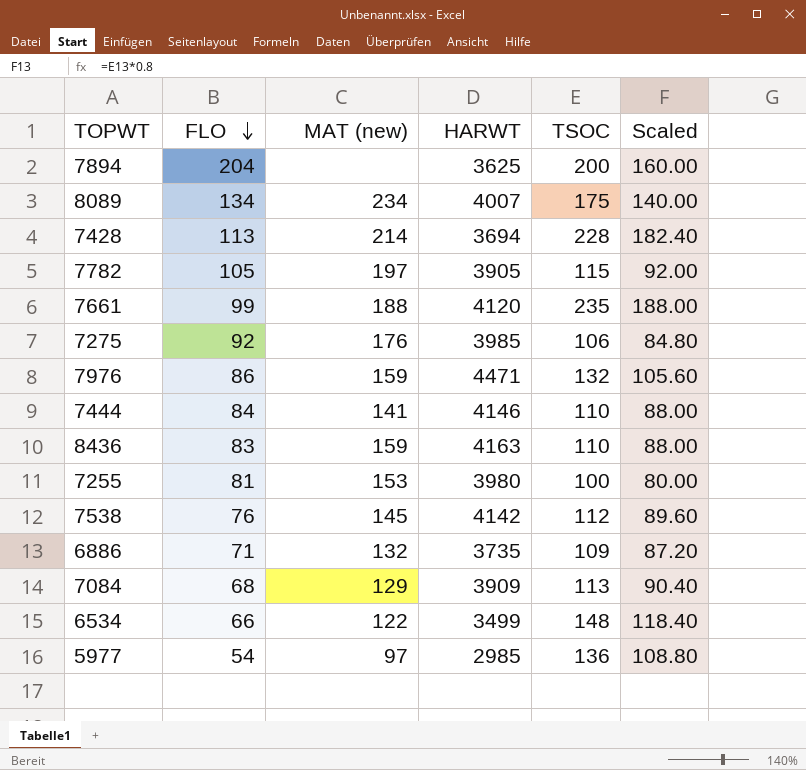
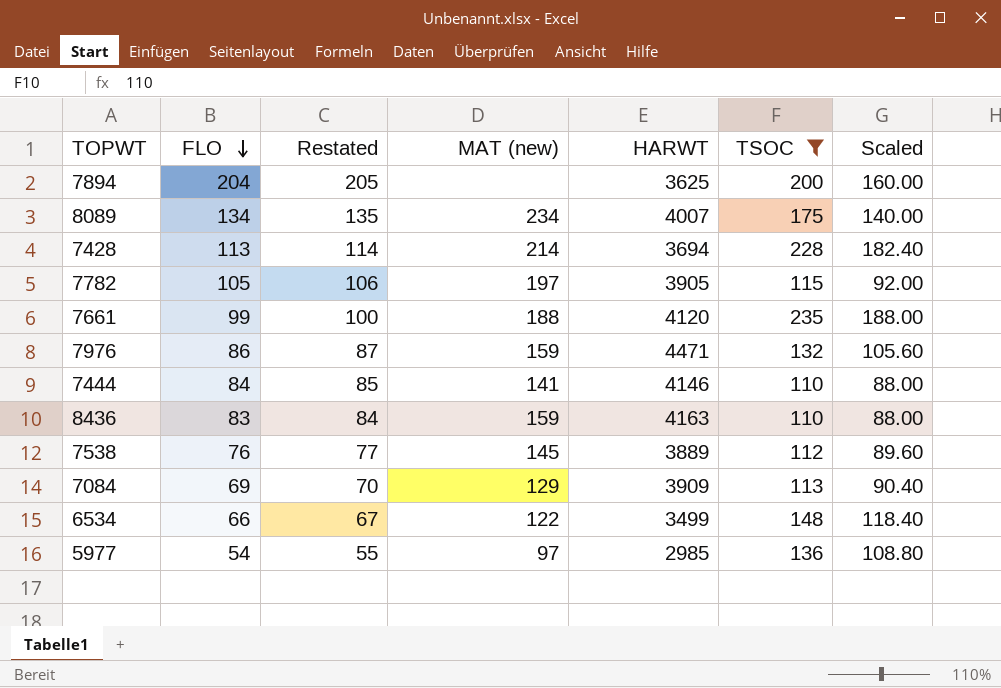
filter: none -> TSOC >= 110
column Restated | formula: none -> [FLO] + 1
7538 | HARWT: 4142 -> 3889
7084 | FLO: 68 -> 69

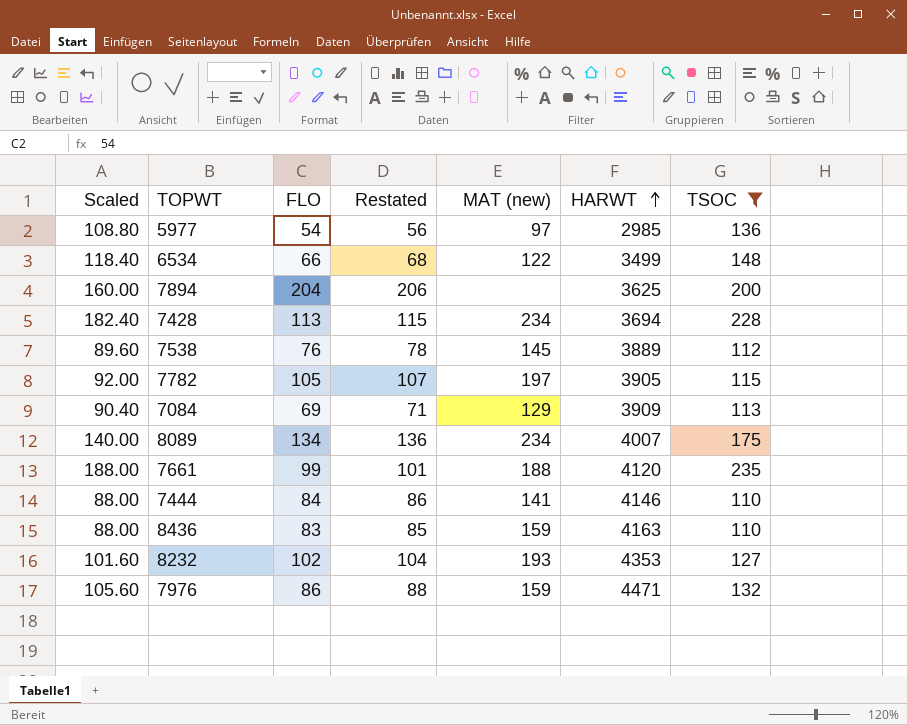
row order: FLO descending -> HARWT ascending
column Scaled | position: 7 -> 1
column Restated | formula: [FLO] + 1 -> [FLO] + 2
7428 | MAT (new): 214 -> 234
row 8232: none -> 101.60 | 102 | 104 | 193 | 4353 | 127

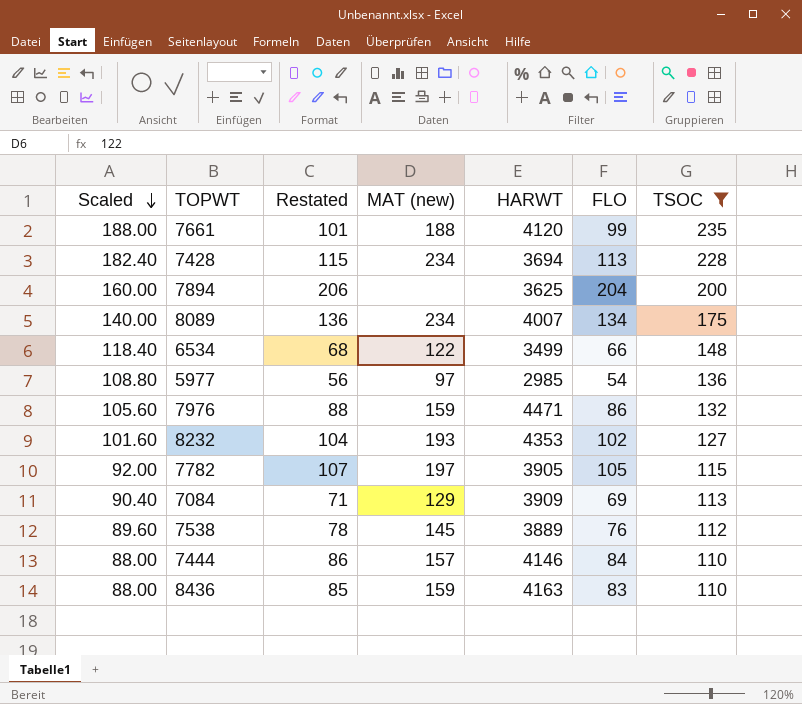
row order: HARWT ascending -> Scaled descending
column FLO | position: 3 -> 6
7444 | MAT (new): 141 -> 157

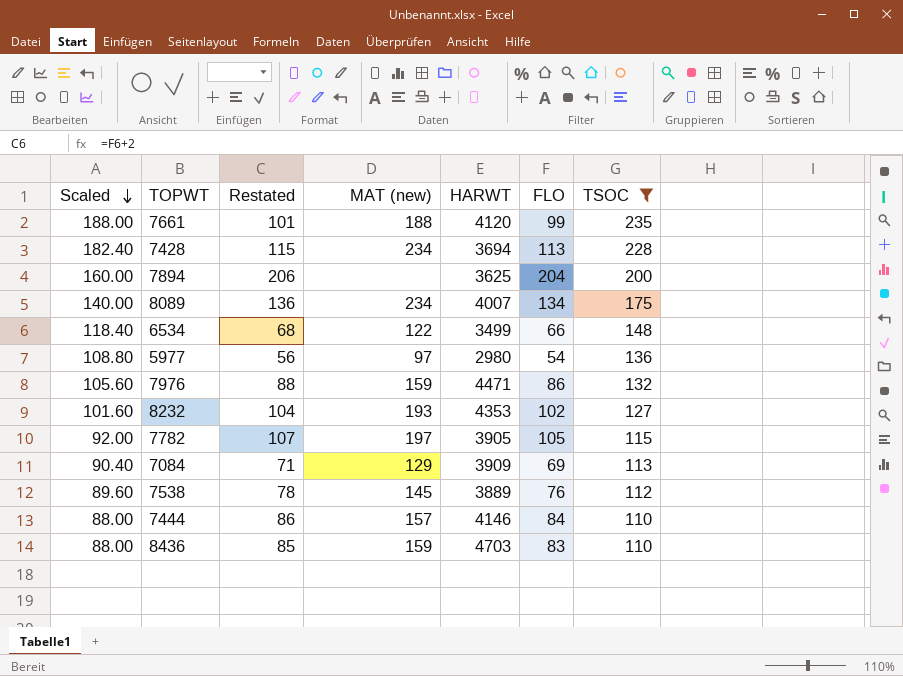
5977 | HARWT: 2985 -> 2980
8436 | HARWT: 4163 -> 4703

